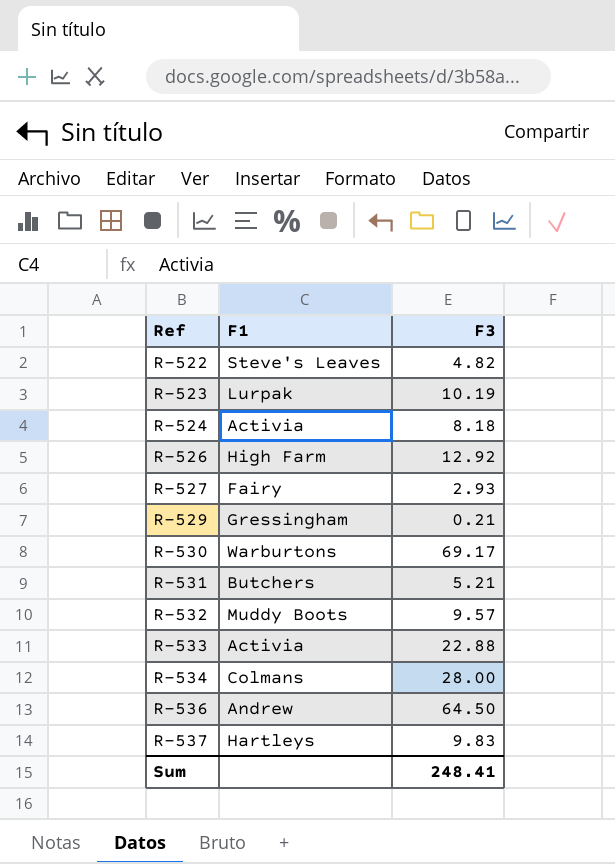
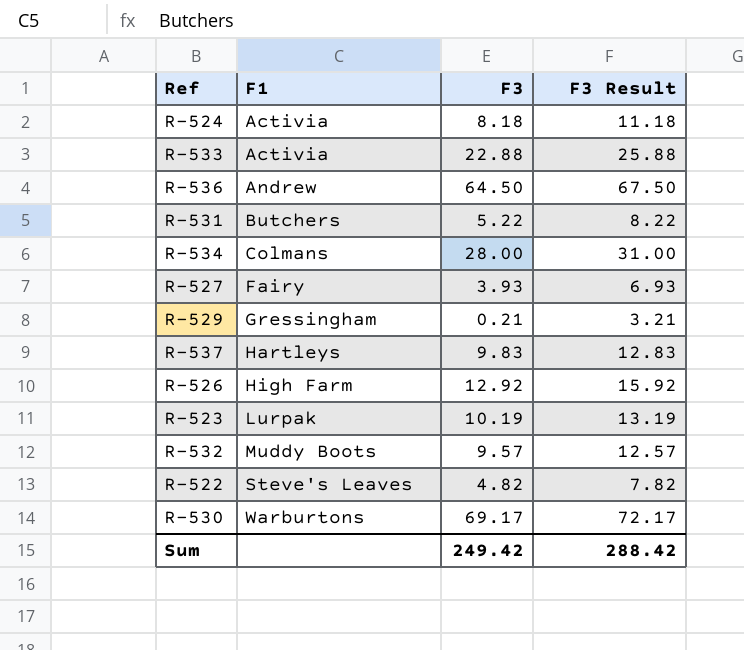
row order: Ref ascending -> F1 ascending
column F3 Result | formula: none -> [F3] + 3
R-531 | F3: 5.21 -> 5.22
R-527 | F3: 2.93 -> 3.93
Sum | F3: 248.41 -> 249.42

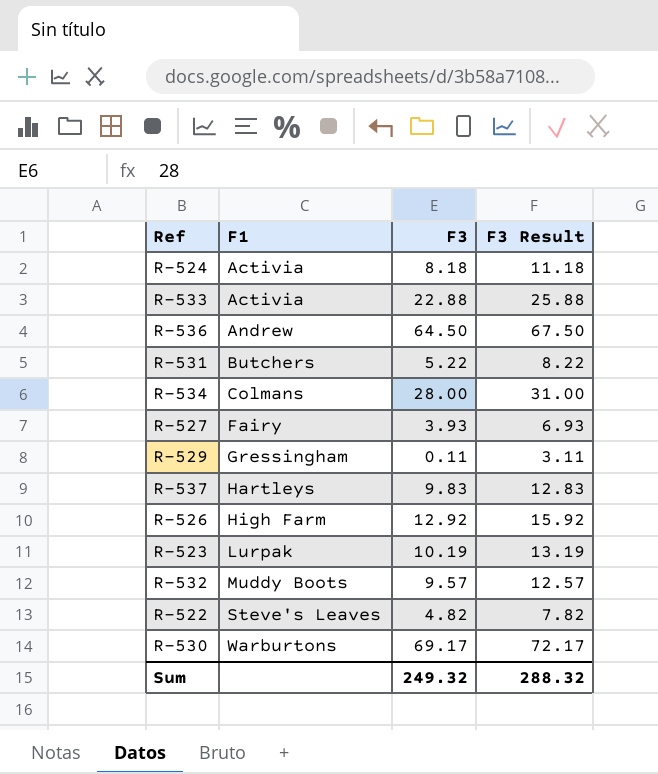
R-529 | F3: 0.21 -> 0.11
R-529 | F3 Result: 3.21 -> 3.11
Sum | F3: 249.42 -> 249.32
Sum | F3 Result: 288.42 -> 288.32

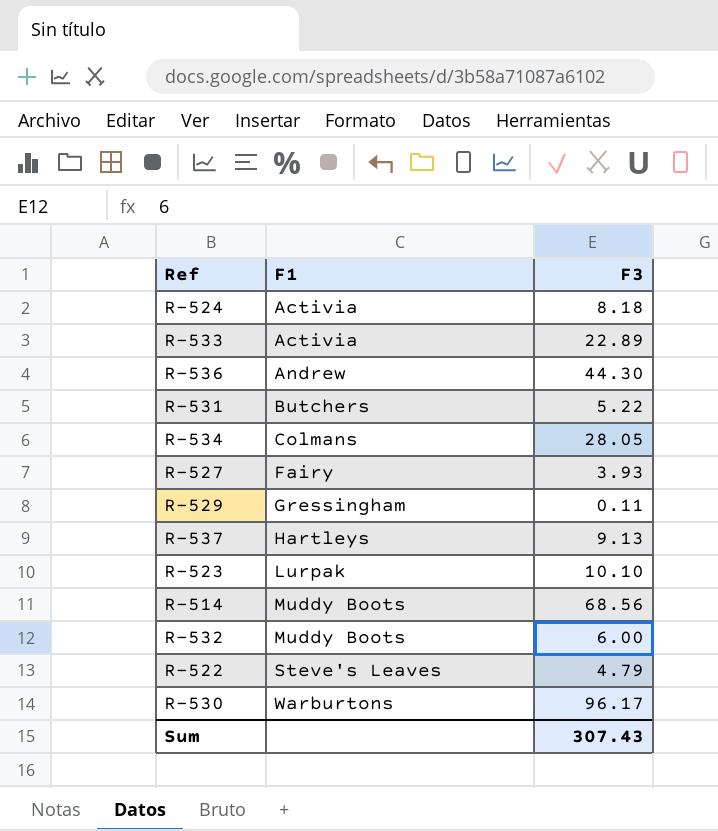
column F3 Result | formula: [F3] + 3 -> none
row R-526: High Farm | 12.92 | 15.92 -> none
R-533 | F3: 22.88 -> 22.89
R-536 | F3: 64.50 -> 44.30
R-534 | F3: 28.00 -> 28.05
R-537 | F3: 9.83 -> 9.13
R-523 | F3: 10.19 -> 10.10
row R-514: none -> Muddy Boots | 68.56
R-532 | F3: 9.57 -> 6.00
R-522 | F3: 4.82 -> 4.79
R-530 | F3: 69.17 -> 96.17
Sum | F3: 249.32 -> 307.43

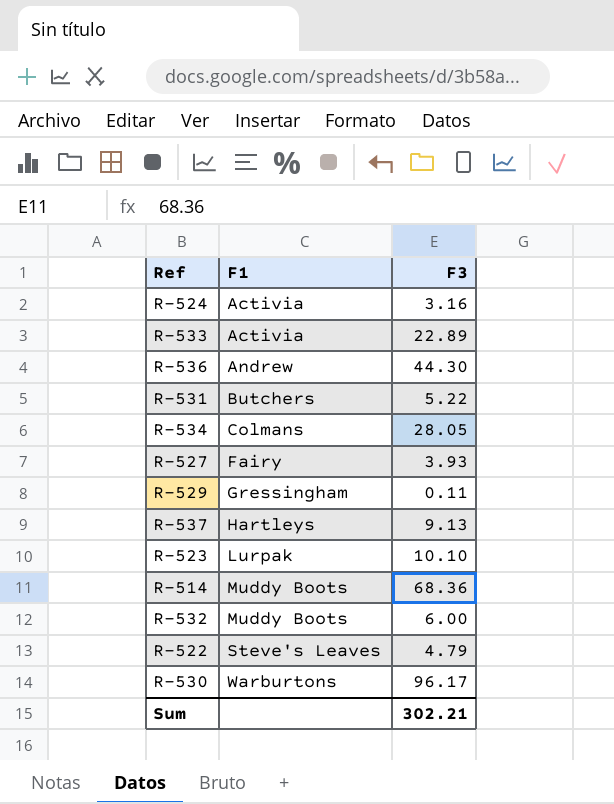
R-524 | F3: 8.18 -> 3.16
R-514 | F3: 68.56 -> 68.36
Sum | F3: 307.43 -> 302.21

